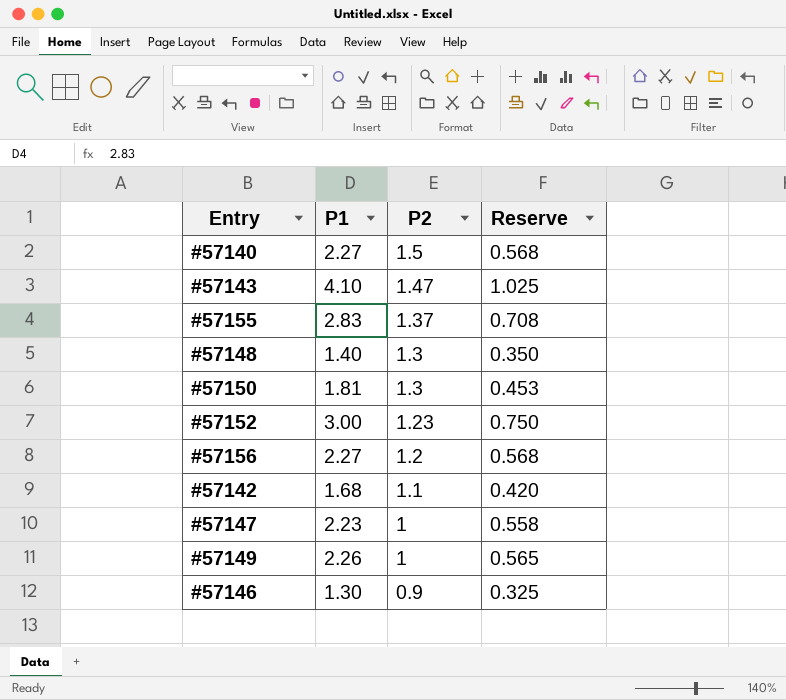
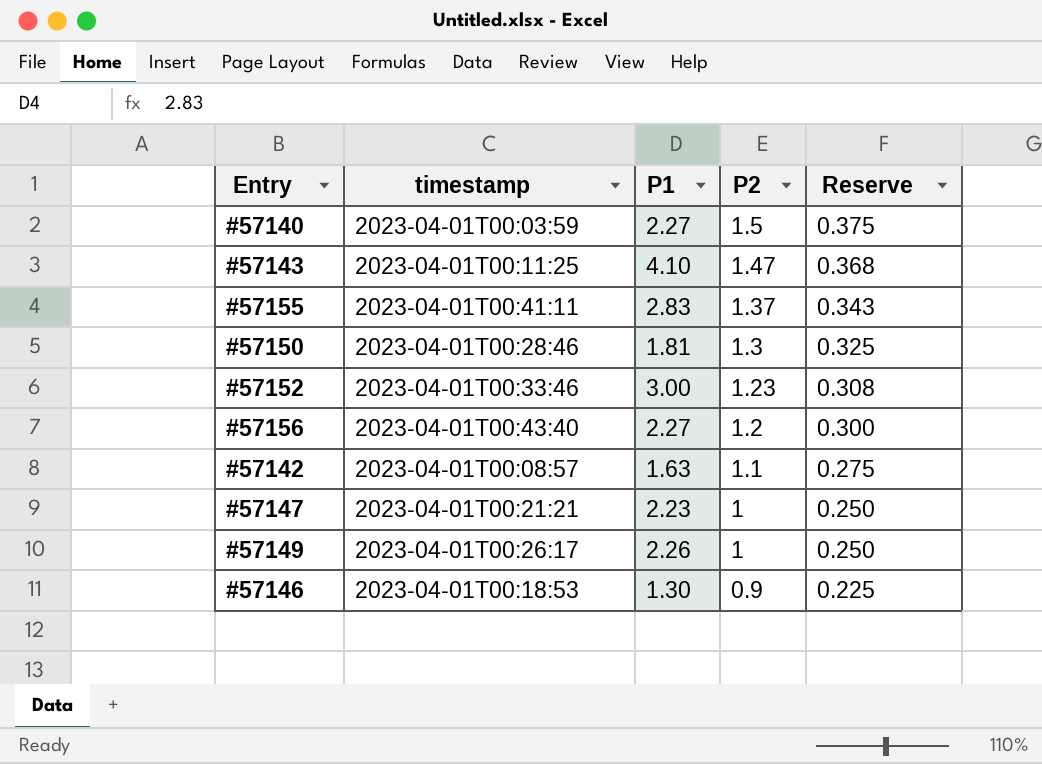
column timestamp | position: none -> 2
column Reserve | formula: [P1] * 0.25 -> [P2] * 0.25
row #57148: 1.40 | 1.3 | 0.350 -> none
#57142 | P1: 1.68 -> 1.63

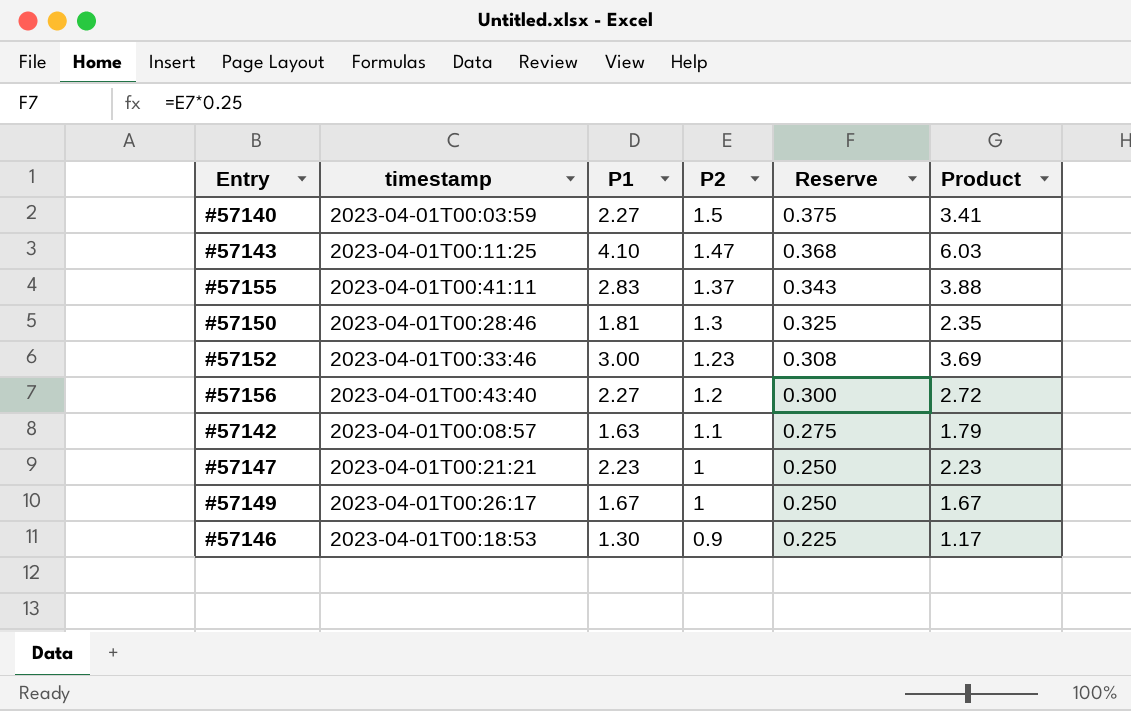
column Product | formula: none -> [P1] * [P2]
#57149 | P1: 2.26 -> 1.67

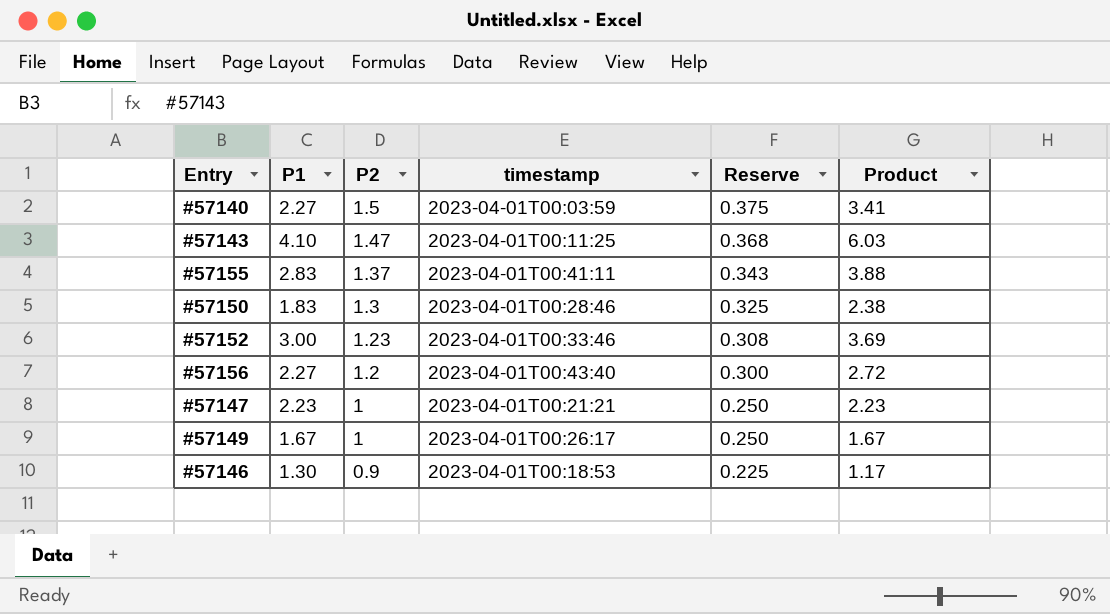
column timestamp | position: 2 -> 4
row #57142: 2023-04-01T00:08:57 | 1.63 | 1.1 | 0.275 | 1.79 -> none
#57150 | P1: 1.81 -> 1.83
#57150 | Product: 2.35 -> 2.38

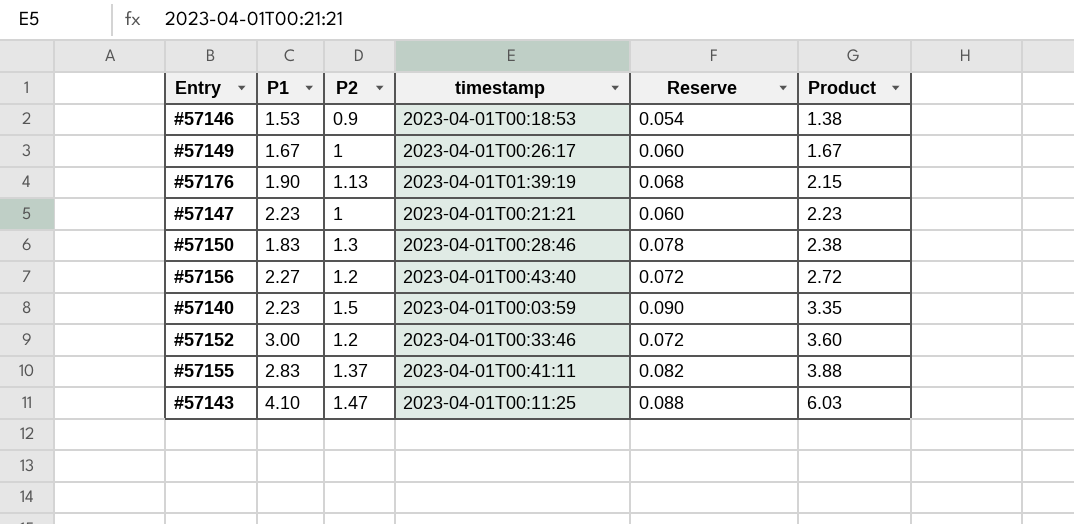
row order: P2 descending -> Product ascending
column Reserve | formula: [P2] * 0.25 -> [P2] * 0.06
#57146 | P1: 1.30 -> 1.53
#57146 | Product: 1.17 -> 1.38
row #57176: none -> 1.90 | 1.13 | 2023-04-01T01:39:19 | 0.068 | 2.15
#57140 | P1: 2.27 -> 2.23
#57140 | Product: 3.41 -> 3.35
#57152 | P2: 1.23 -> 1.2
#57152 | Product: 3.69 -> 3.60

